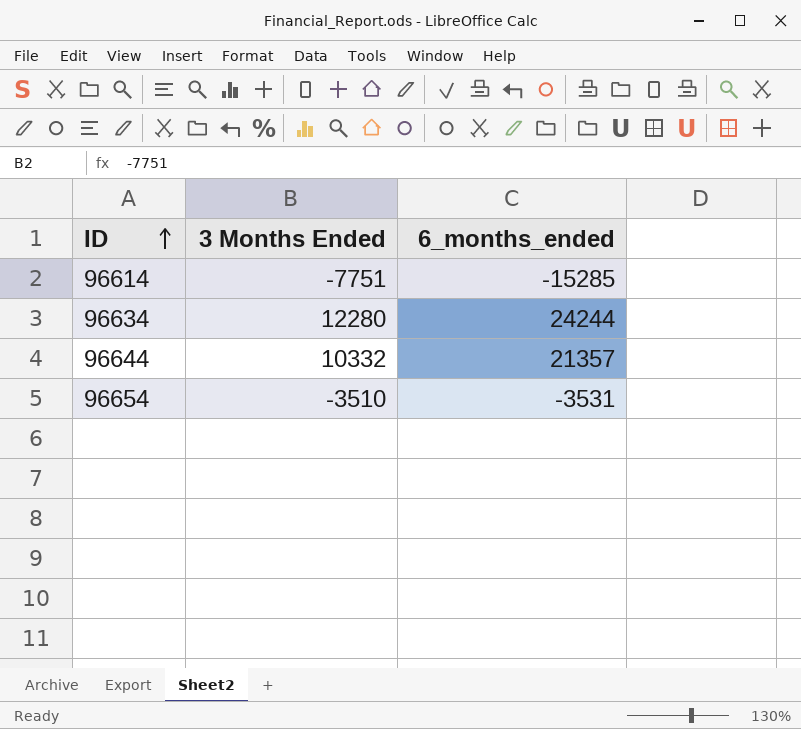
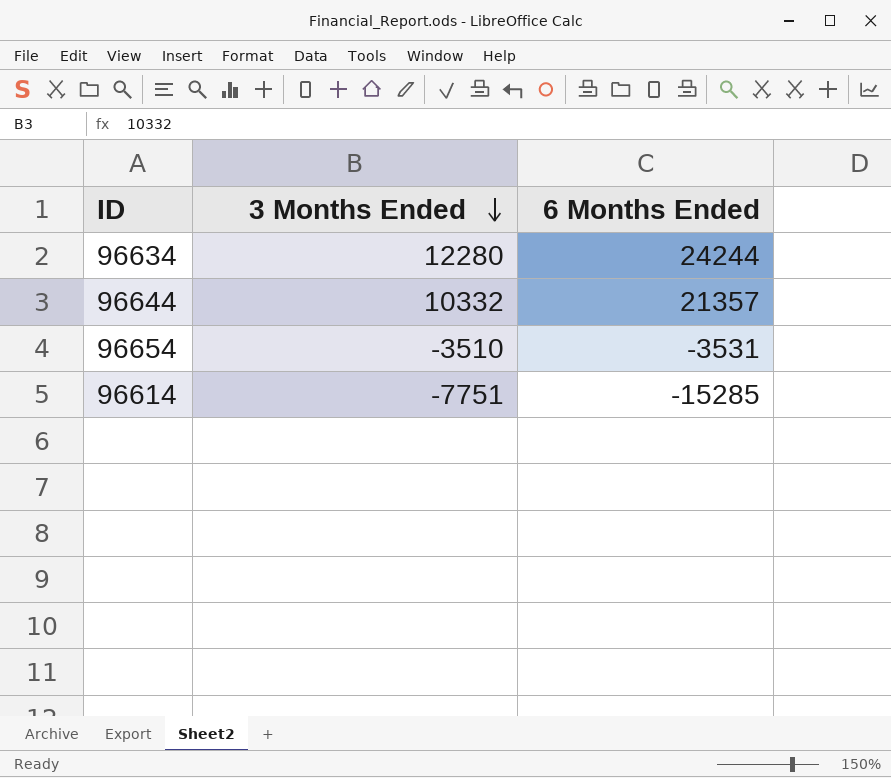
row order: ID ascending -> 3 Months Ended descending
column name: 6_months_ended -> 6 Months Ended

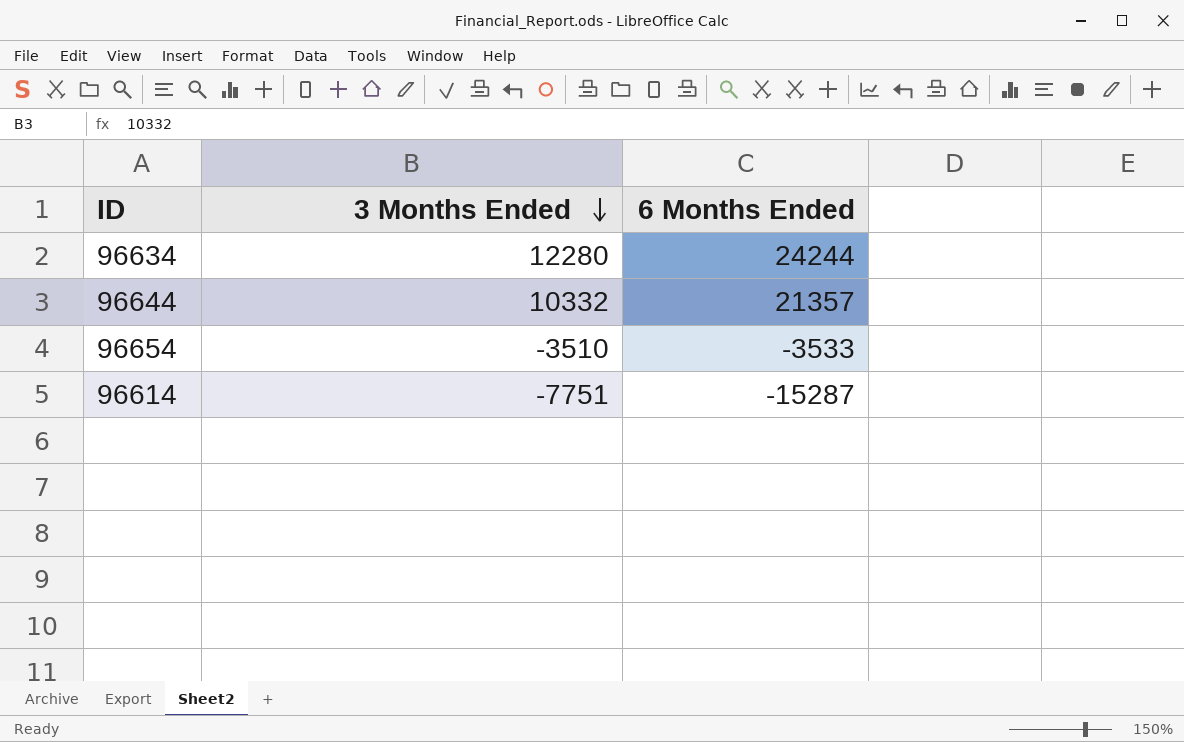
96654 | 6 Months Ended: -3531 -> -3533
96614 | 6 Months Ended: -15285 -> -15287

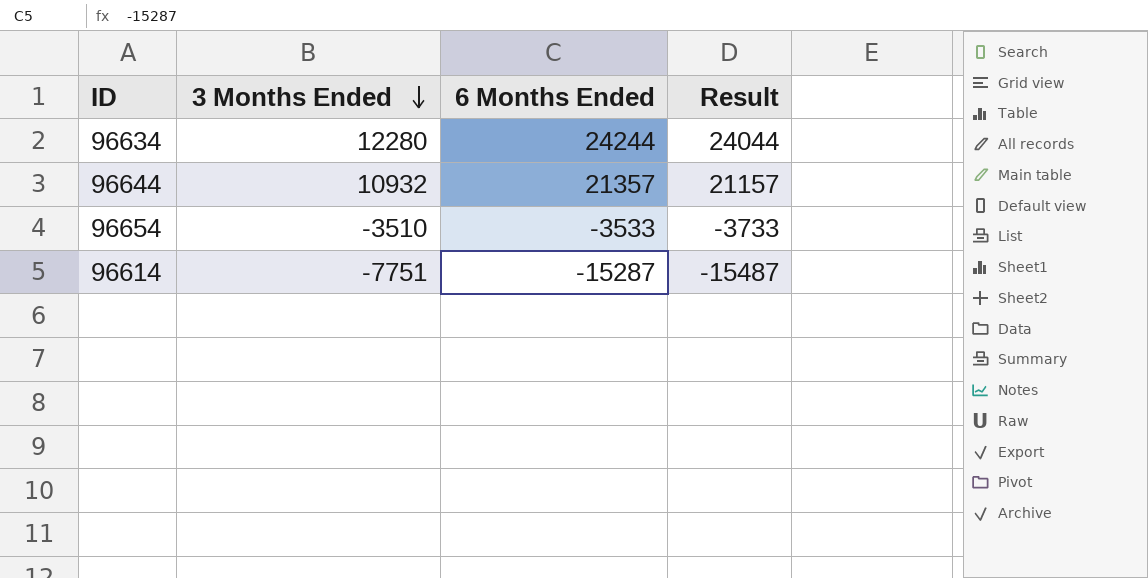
column Result | formula: none -> [6 Months Ended] - 200
96644 | 3 Months Ended: 10332 -> 10932

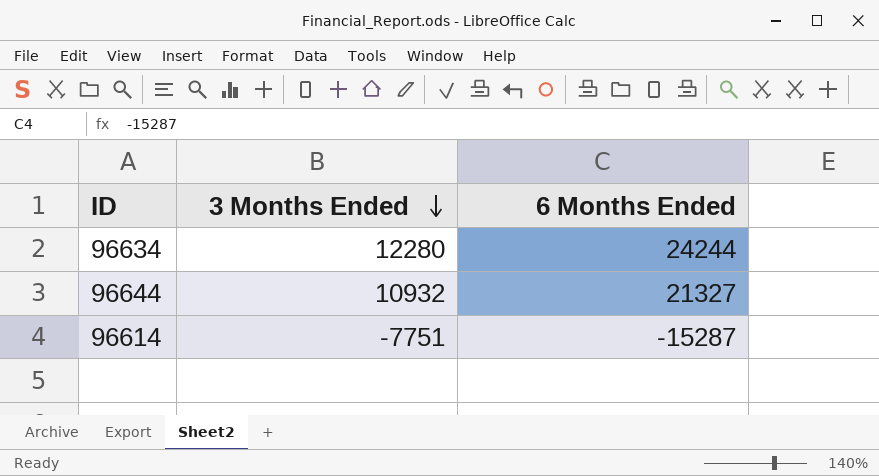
column Result | formula: [6 Months Ended] - 200 -> none
row 96654: -3510 | -3533 | -3733 -> none
96644 | 6 Months Ended: 21357 -> 21327

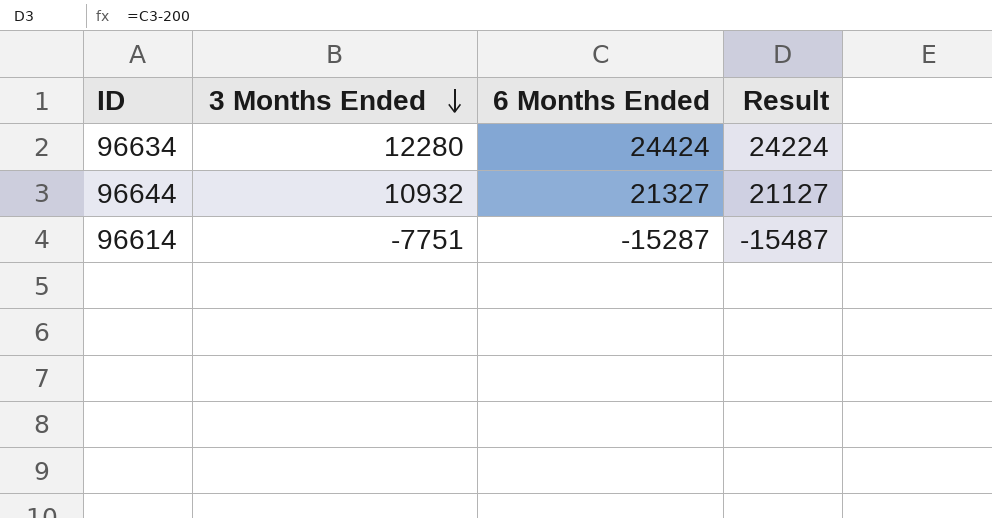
column Result | formula: none -> [6 Months Ended] - 200
96634 | 6 Months Ended: 24244 -> 24424

